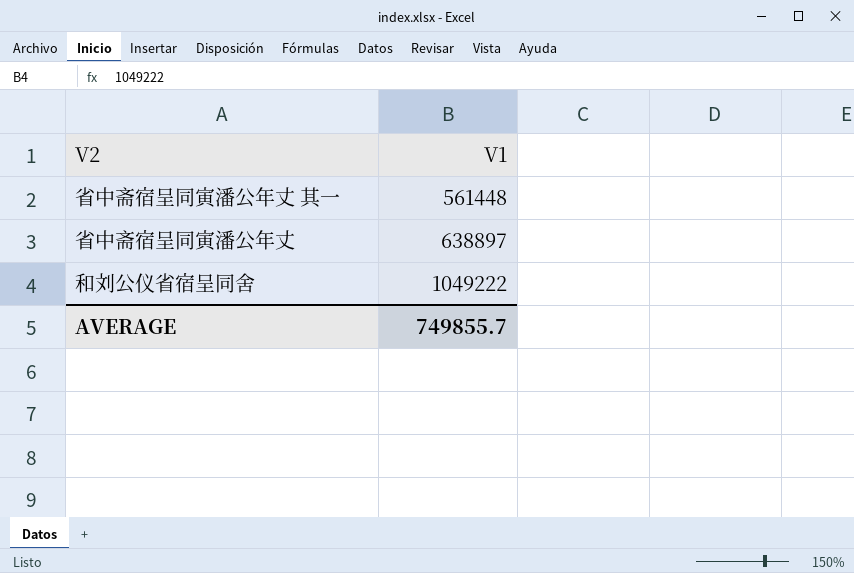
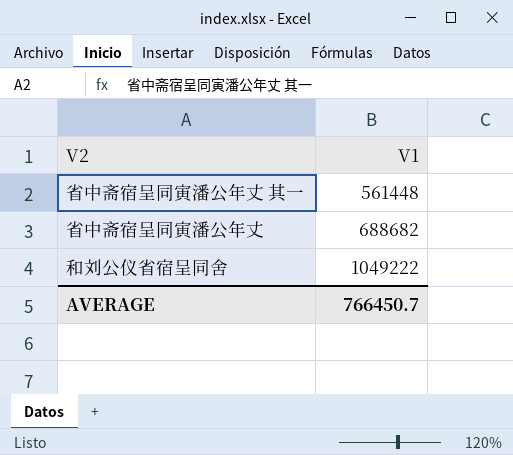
省中斋宿呈同寅潘公年丈 | V1: 638897 -> 688682
AVERAGE | V1: 749855.7 -> 766450.7

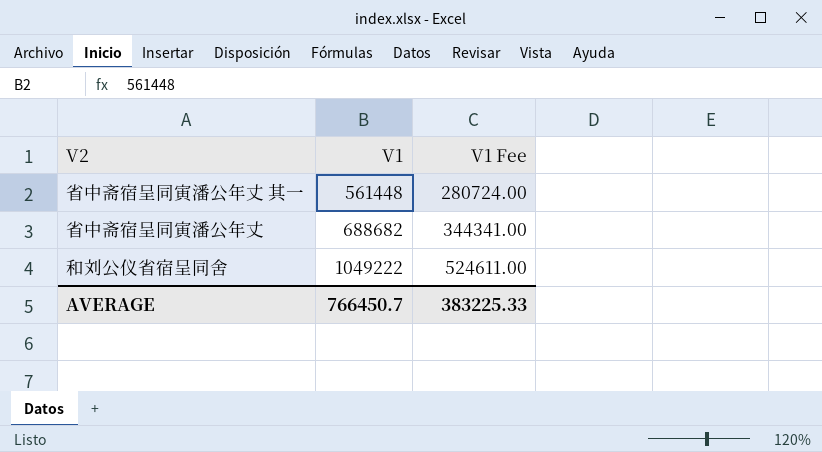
column V1 Fee | formula: none -> [V1] * 0.5

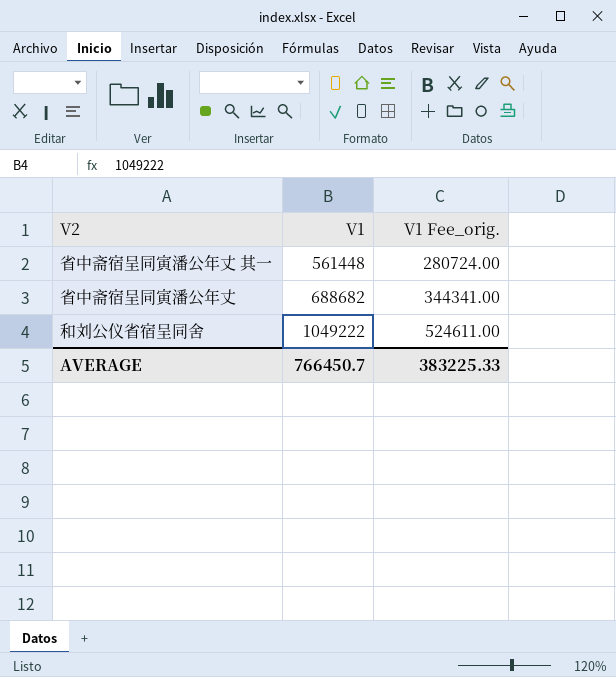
column name: V1 Fee -> V1 Fee_orig.

